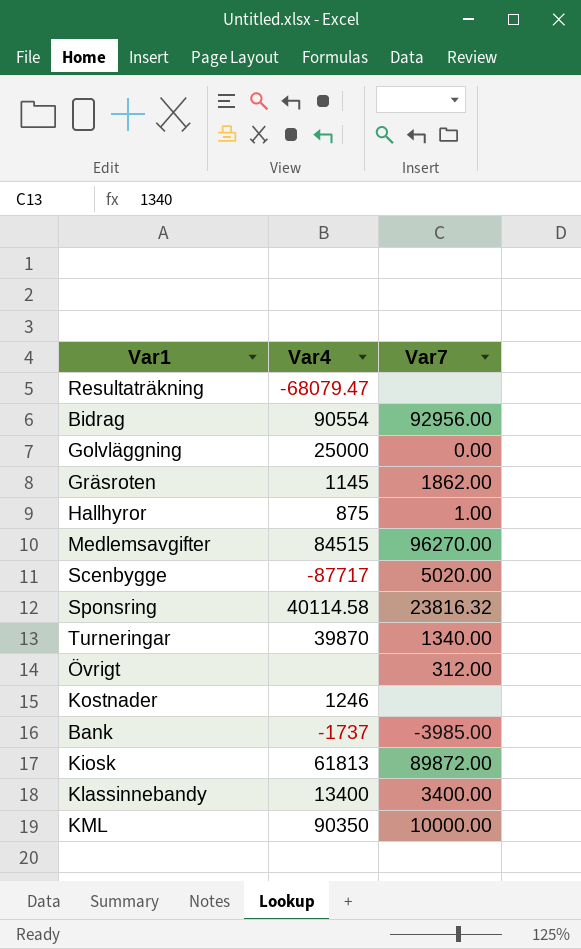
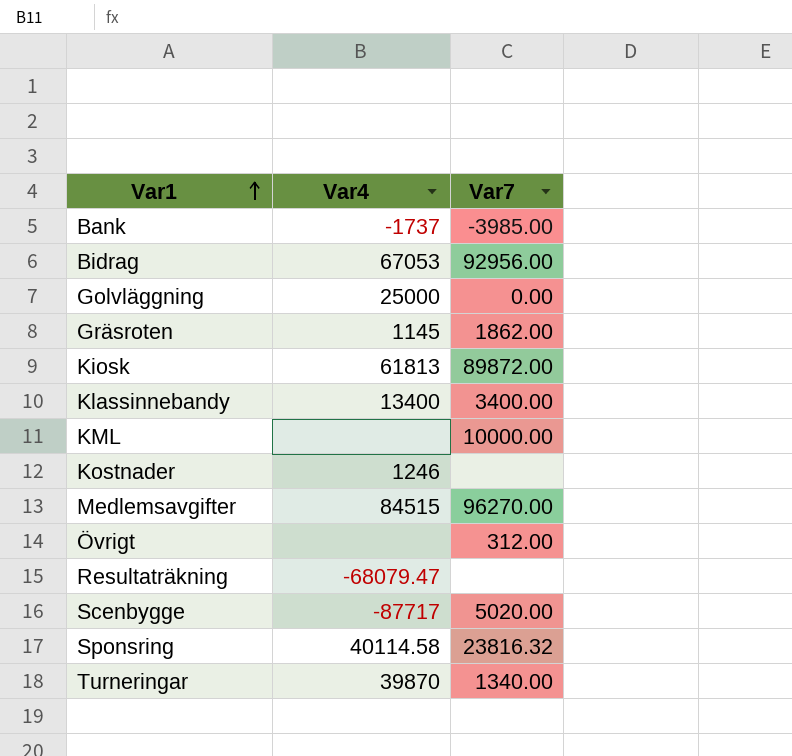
row order: none -> Var1 ascending
row Hallhyror: 875 | 1.00 -> none
Bidrag | Var4: 90554 -> 67053
KML | Var4: 90350 -> none

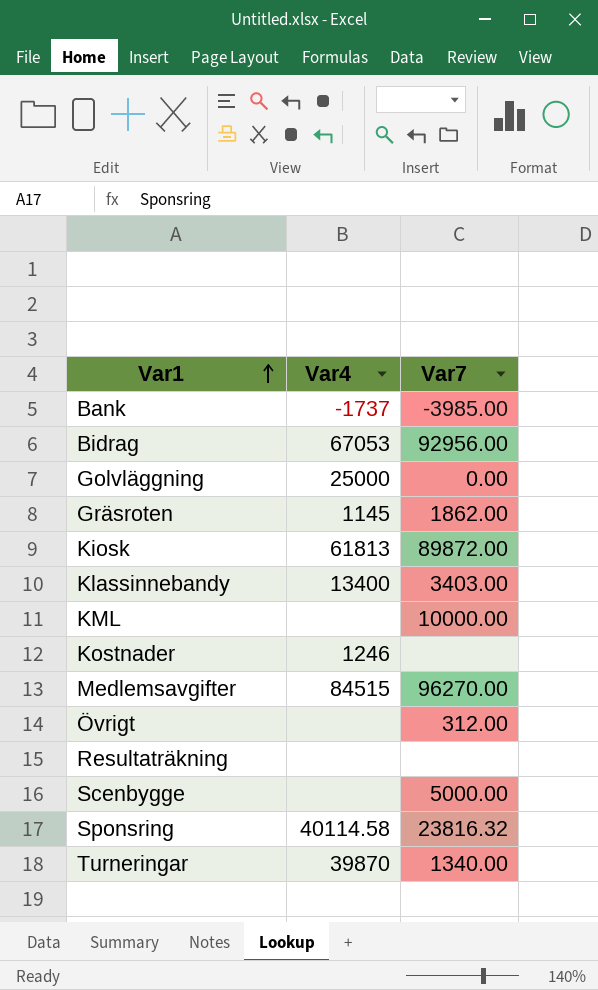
Klassinnebandy | Var7: 3400.00 -> 3403.00
Resultaträkning | Var4: -68079.47 -> none
Scenbygge | Var4: -87717 -> none
Scenbygge | Var7: 5020.00 -> 5000.00

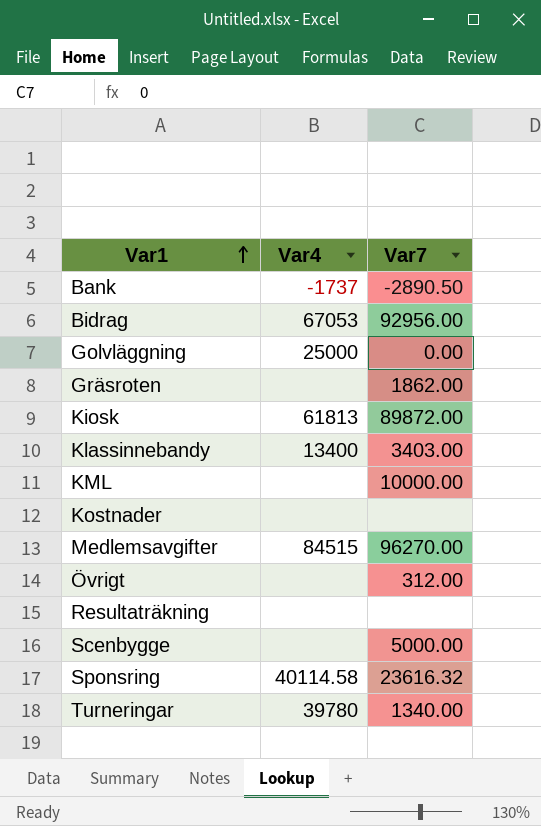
Bank | Var7: -3985.00 -> -2890.50
Gräsroten | Var4: 1145 -> none
Kostnader | Var4: 1246 -> none
Sponsring | Var7: 23816.32 -> 23616.32
Turneringar | Var4: 39870 -> 39780

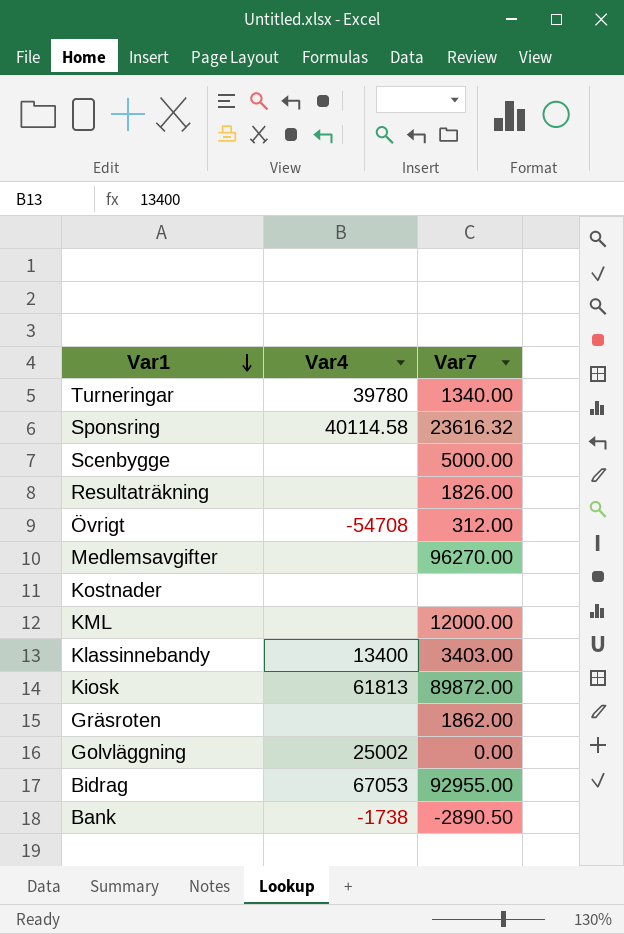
row order: Var1 ascending -> Var1 descending
Resultaträkning | Var7: none -> 1826.00
Övrigt | Var4: none -> -54708
Medlemsavgifter | Var4: 84515 -> none
KML | Var7: 10000.00 -> 12000.00
Golvläggning | Var4: 25000 -> 25002
Bidrag | Var7: 92956.00 -> 92955.00
Bank | Var4: -1737 -> -1738

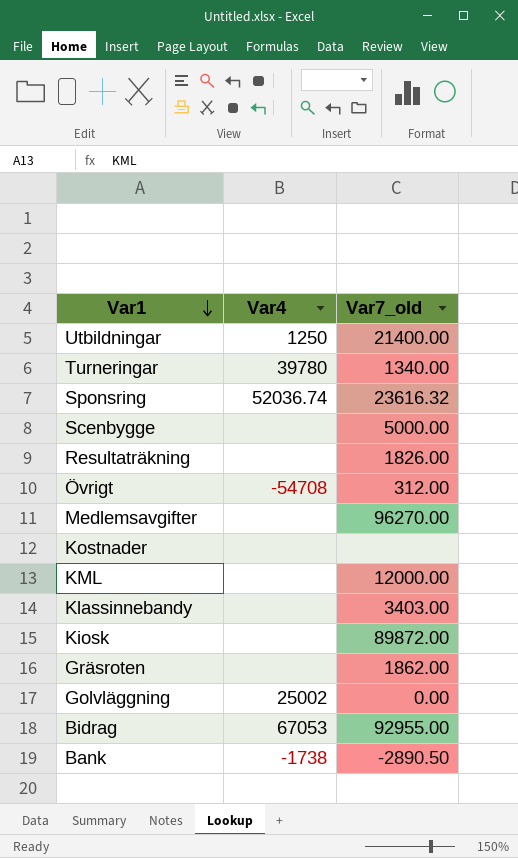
column name: Var7 -> Var7_old
row Utbildningar: none -> 1250 | 21400.00
Sponsring | Var4: 40114.58 -> 52036.74
Klassinnebandy | Var4: 13400 -> none
Kiosk | Var4: 61813 -> none

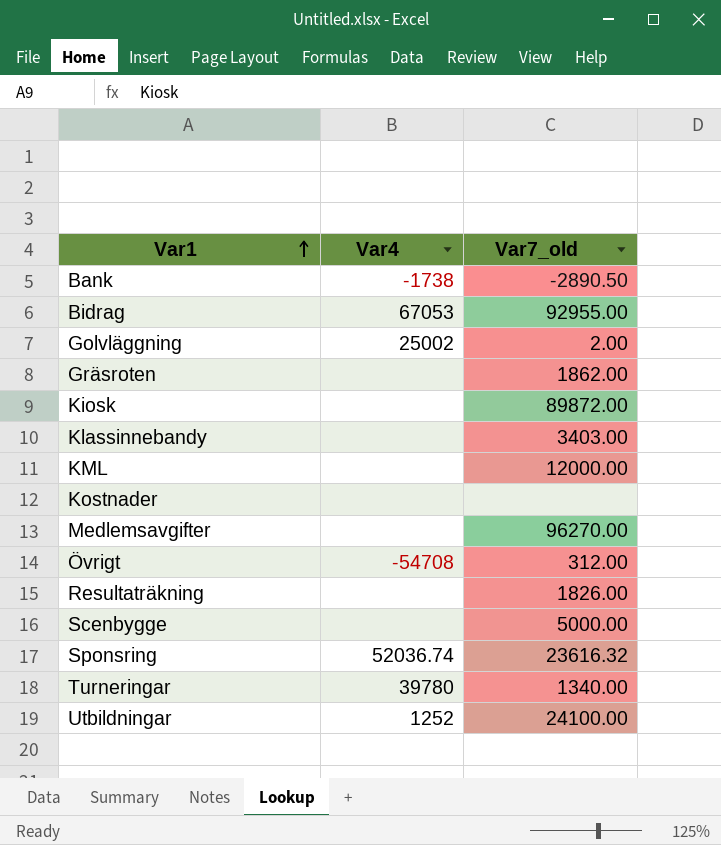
row order: Var1 descending -> Var1 ascending
Golvläggning | Var7_old: 0.00 -> 2.00
Utbildningar | Var4: 1250 -> 1252
Utbildningar | Var7_old: 21400.00 -> 24100.00

